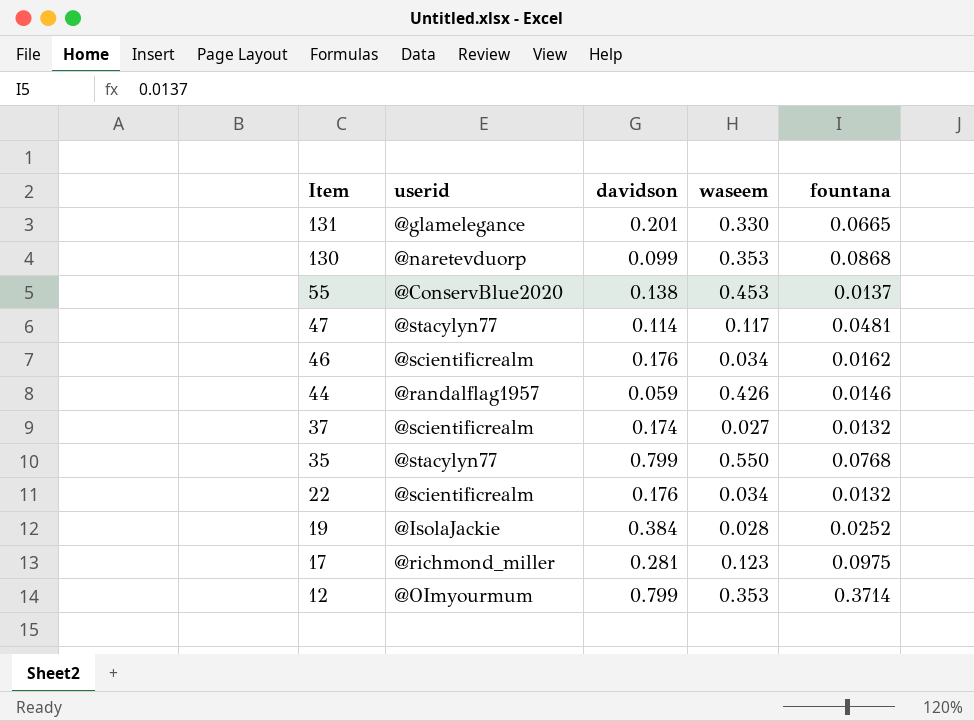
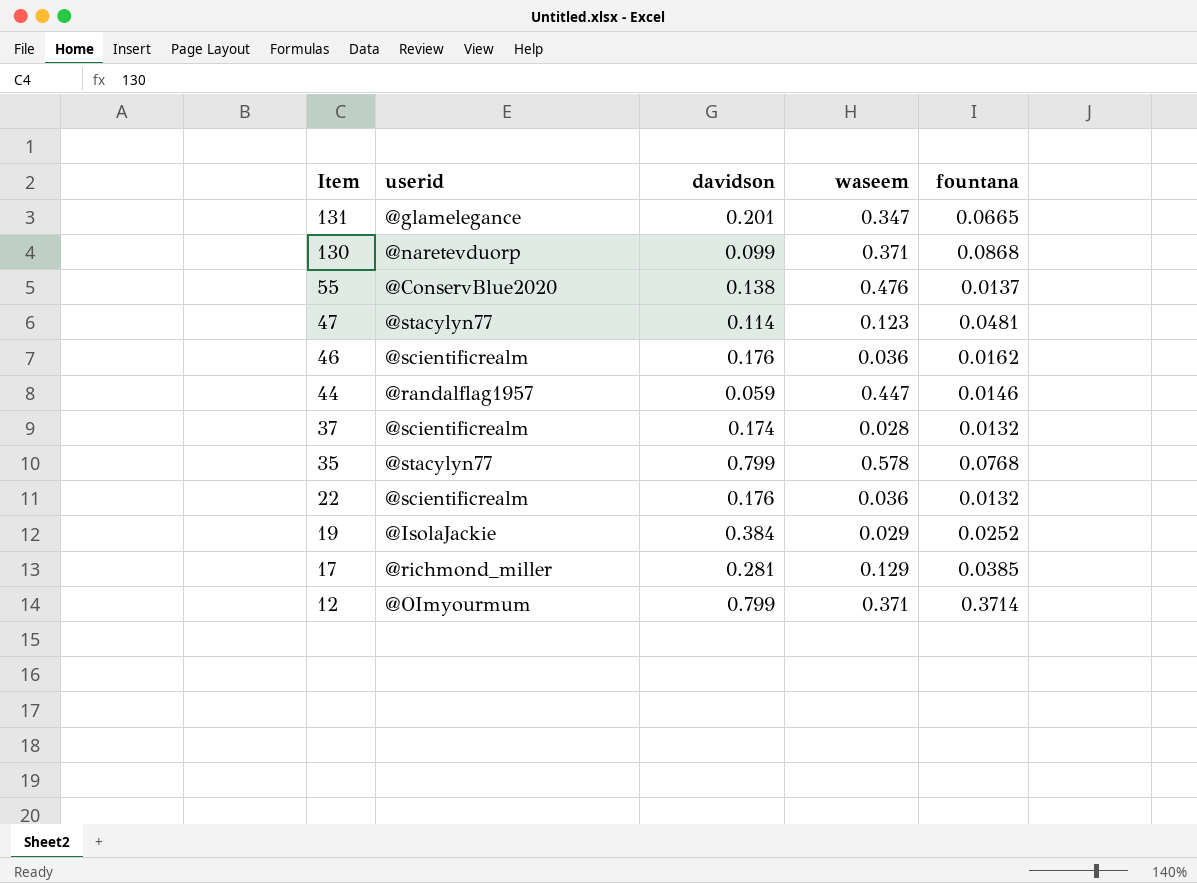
131 | waseem: 0.330 -> 0.347
130 | waseem: 0.353 -> 0.371
55 | waseem: 0.453 -> 0.476
47 | waseem: 0.117 -> 0.123
46 | waseem: 0.034 -> 0.036
44 | waseem: 0.426 -> 0.447
37 | waseem: 0.027 -> 0.028
35 | waseem: 0.550 -> 0.578
22 | waseem: 0.034 -> 0.036
19 | waseem: 0.028 -> 0.029
17 | waseem: 0.123 -> 0.129
17 | fountana: 0.0975 -> 0.0385
12 | waseem: 0.353 -> 0.371

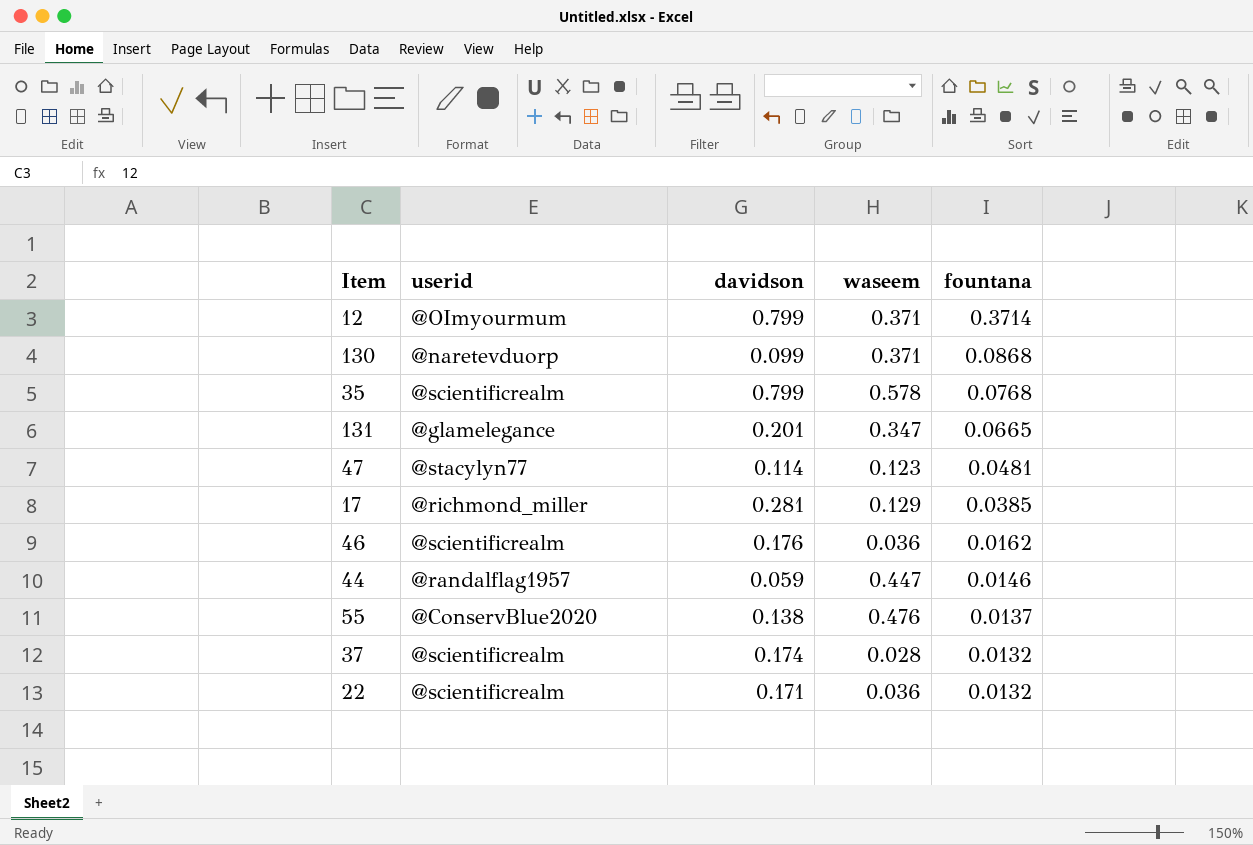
row order: Item descending -> fountana descending
row 19: @IsolaJackie | 0.384 | 0.029 | 0.0252 -> none
35 | userid: @stacylyn77 -> @scientificrealm
22 | davidson: 0.176 -> 0.171

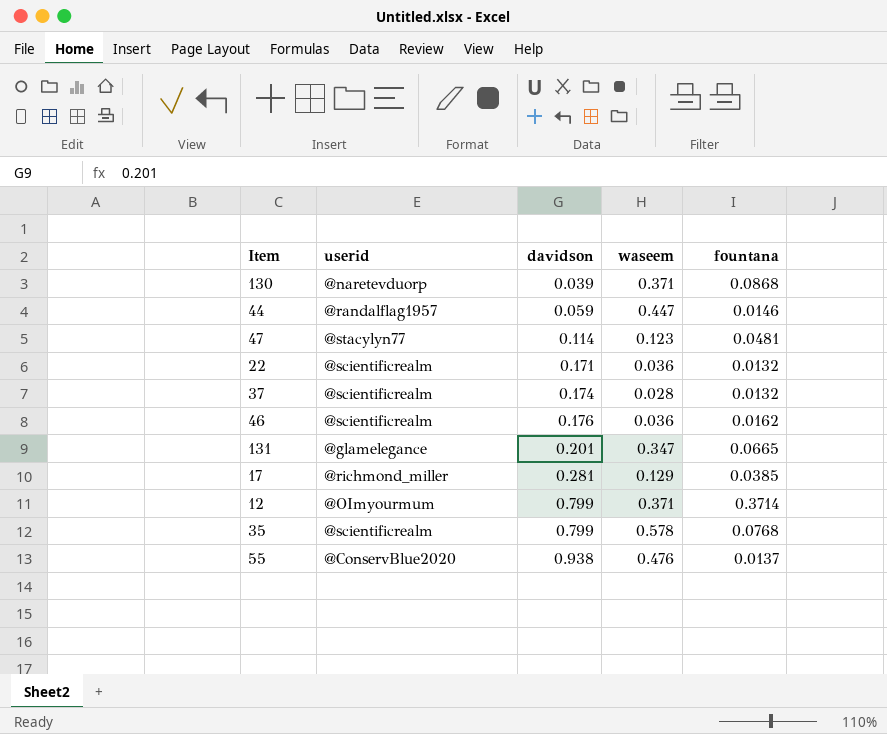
row order: fountana descending -> davidson ascending
130 | davidson: 0.099 -> 0.039
55 | davidson: 0.138 -> 0.938

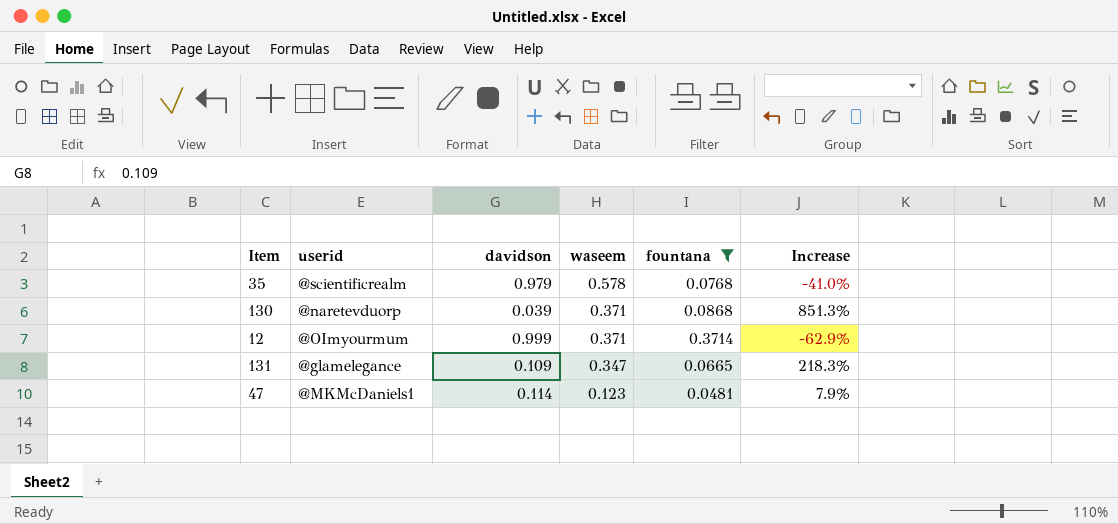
filter: none -> fountana >= 0.0481
row order: davidson ascending -> waseem descending
column Increase | formula: none -> ([waseem] - [davidson]) / [davidson]
35 | davidson: 0.799 -> 0.979
12 | davidson: 0.799 -> 0.999
131 | davidson: 0.201 -> 0.109
47 | userid: @stacylyn77 -> @MKMcDaniels1

